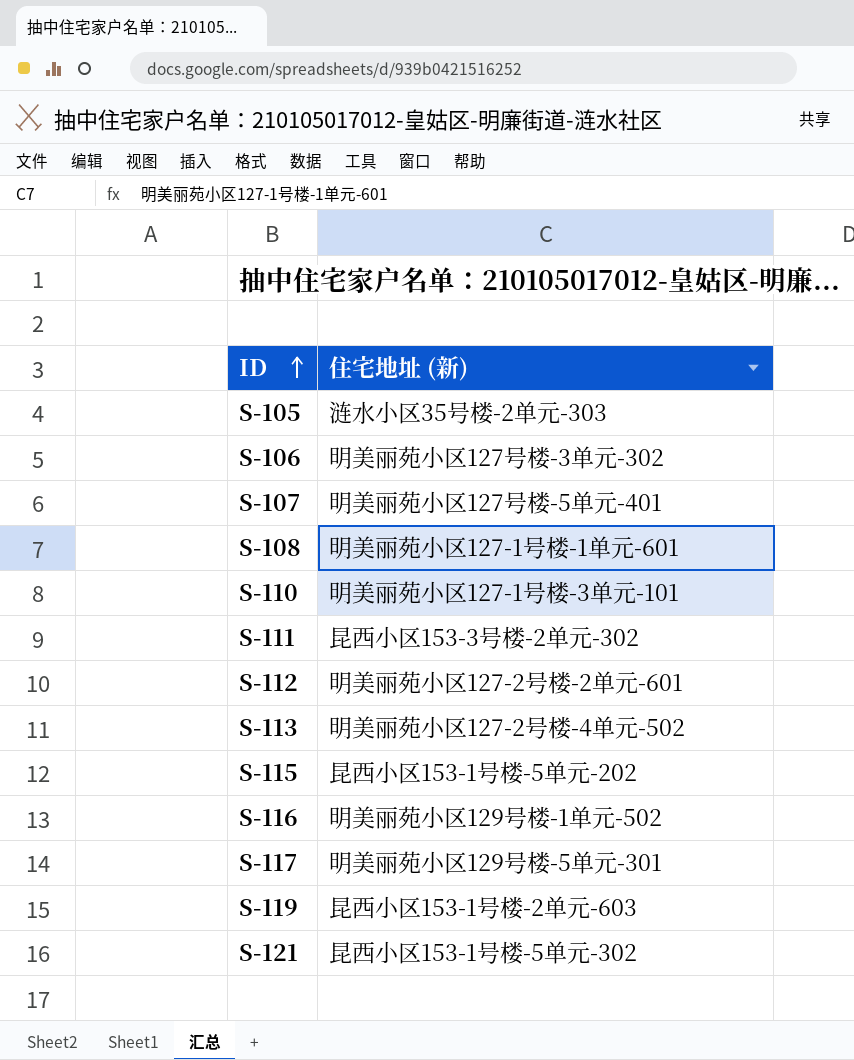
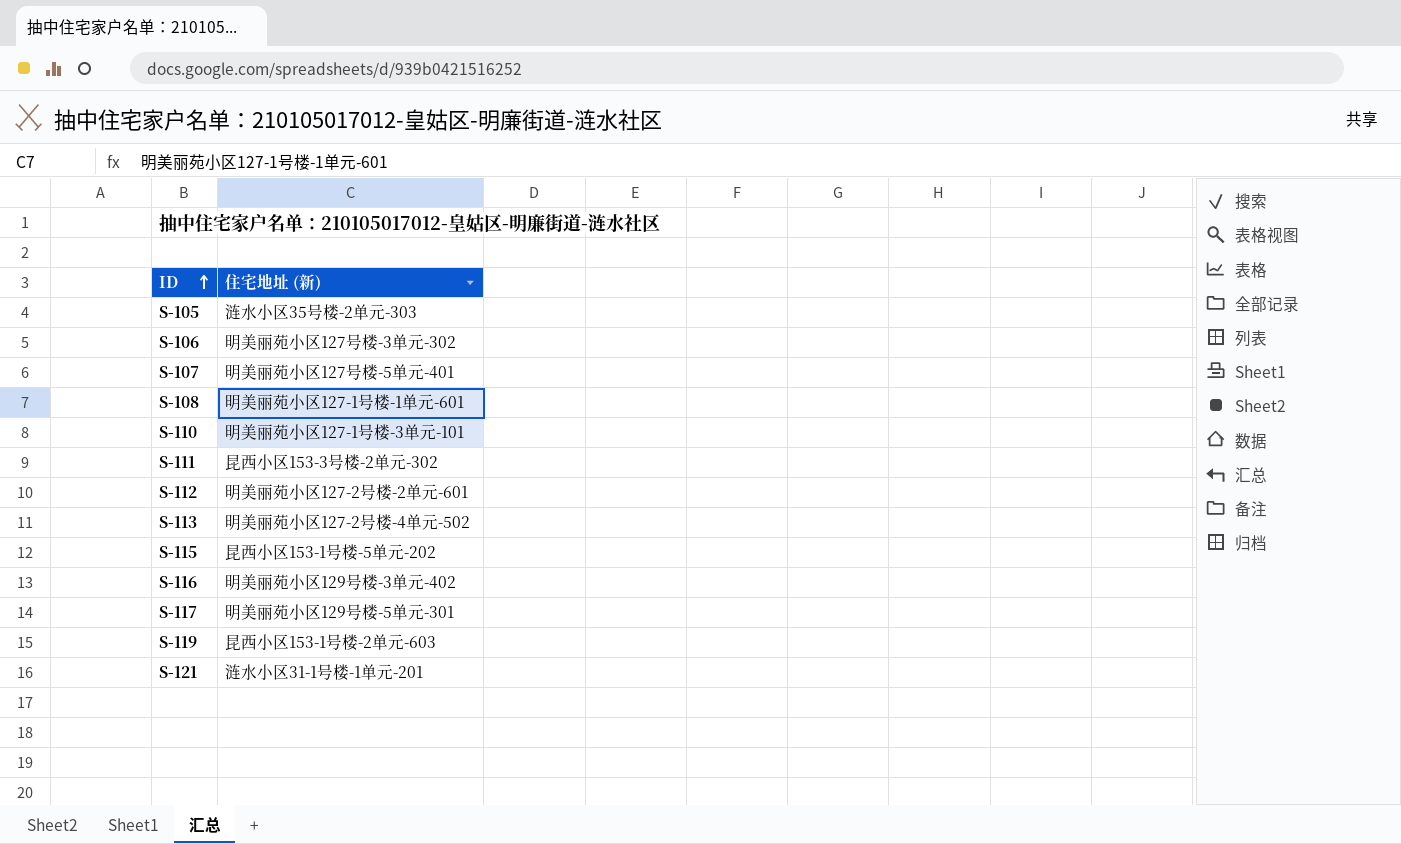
S-116 | 住宅地址 (新): 明美丽苑小区129号楼-1单元-502 -> 明美丽苑小区129号楼-3单元-402
S-121 | 住宅地址 (新): 昆西小区153-1号楼-5单元-302 -> 涟水小区31-1号楼-1单元-201

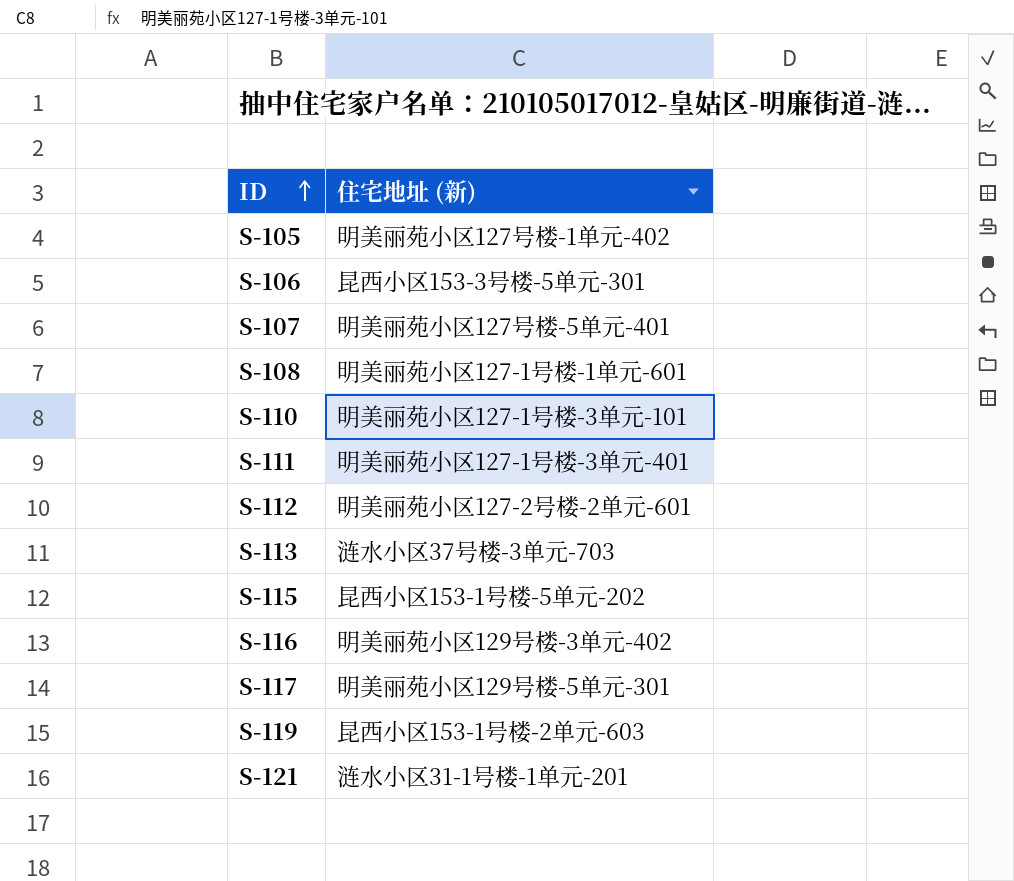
S-105 | 住宅地址 (新): 涟水小区35号楼-2单元-303 -> 明美丽苑小区127号楼-1单元-402
S-106 | 住宅地址 (新): 明美丽苑小区127号楼-3单元-302 -> 昆西小区153-3号楼-5单元-301
S-111 | 住宅地址 (新): 昆西小区153-3号楼-2单元-302 -> 明美丽苑小区127-1号楼-3单元-401
S-113 | 住宅地址 (新): 明美丽苑小区127-2号楼-4单元-502 -> 涟水小区37号楼-3单元-703

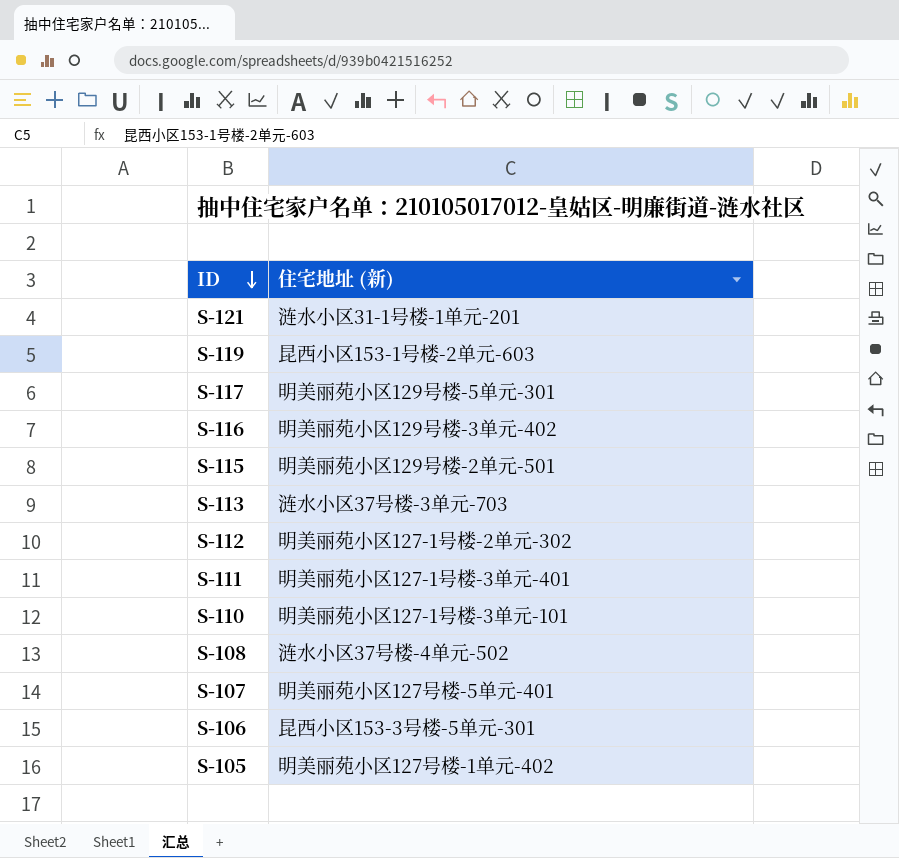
row order: ID ascending -> ID descending
S-115 | 住宅地址 (新): 昆西小区153-1号楼-5单元-202 -> 明美丽苑小区129号楼-2单元-501
S-112 | 住宅地址 (新): 明美丽苑小区127-2号楼-2单元-601 -> 明美丽苑小区127-1号楼-2单元-302
S-108 | 住宅地址 (新): 明美丽苑小区127-1号楼-1单元-601 -> 涟水小区37号楼-4单元-502

